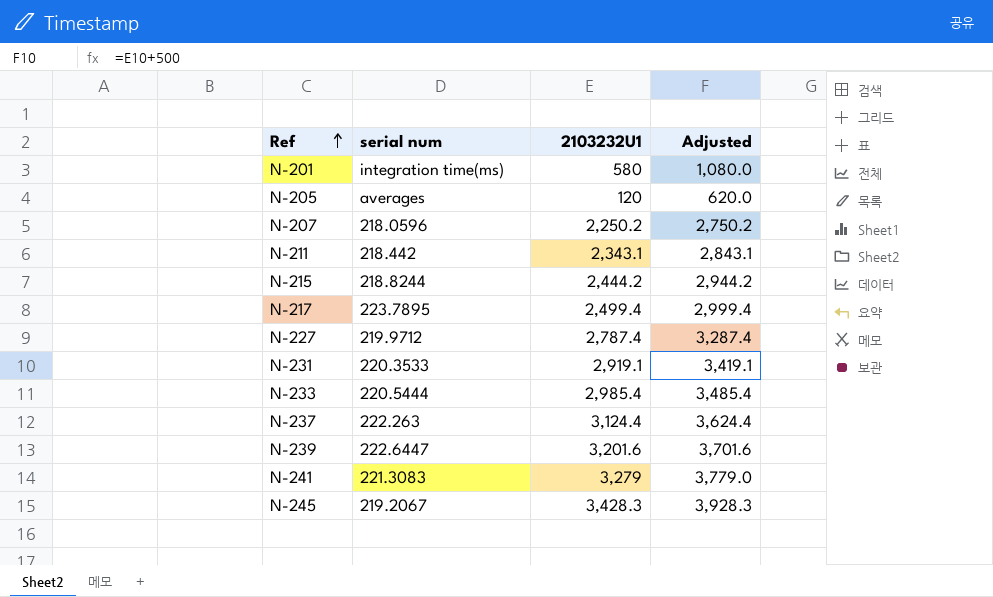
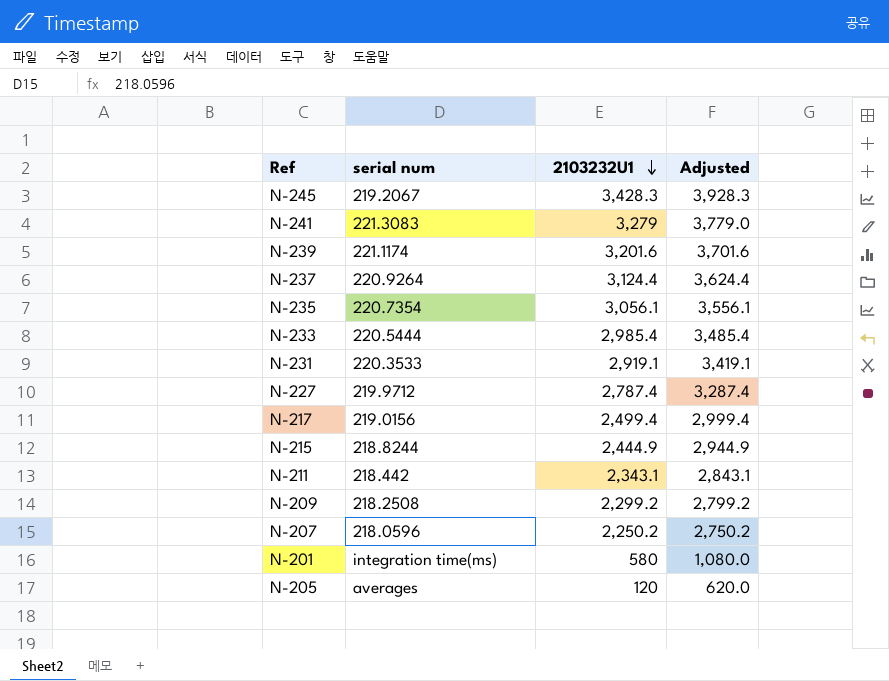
row order: Ref ascending -> 2103232U1 descending
N-239 | serial num: 222.6447 -> 221.1174
N-237 | serial num: 222.263 -> 220.9264
row N-235: none -> 220.7354 | 3,056.1 | 3,556.1
N-217 | serial num: 223.7895 -> 219.0156
N-215 | 2103232U1: 2,444.2 -> 2,444.9
N-215 | Adjusted: 2,944.2 -> 2,944.9
row N-209: none -> 218.2508 | 2,299.2 | 2,799.2

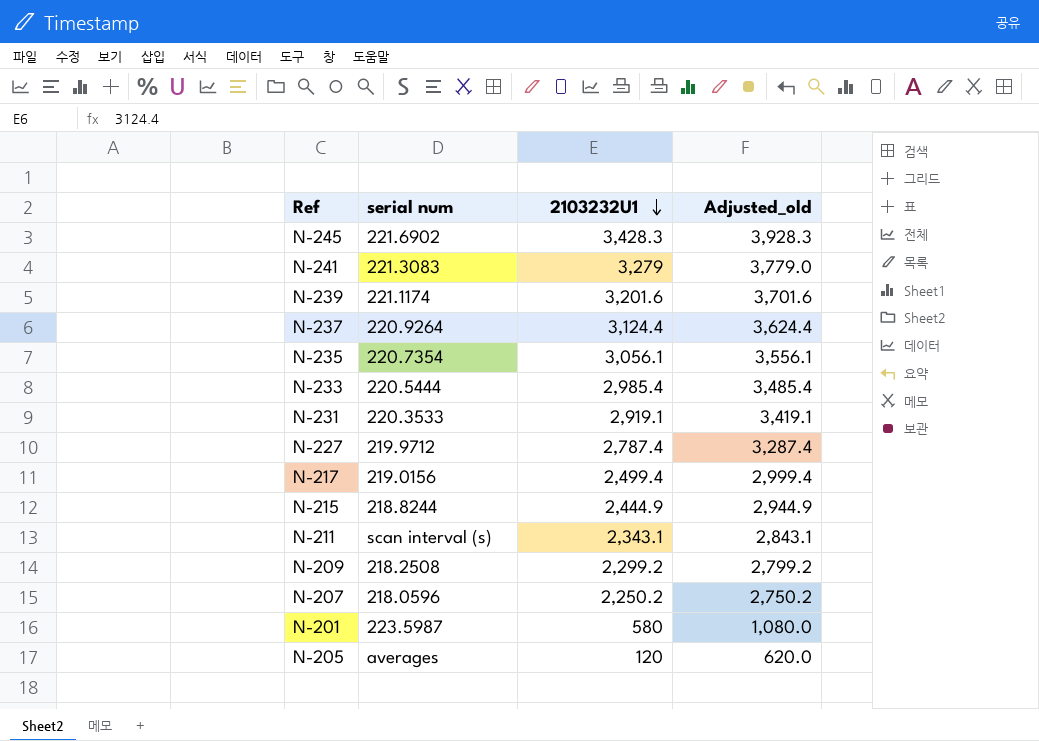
column name: Adjusted -> Adjusted_old
N-245 | serial num: 219.2067 -> 221.6902
N-211 | serial num: 218.442 -> scan interval (s)
N-201 | serial num: integration time(ms) -> 223.5987

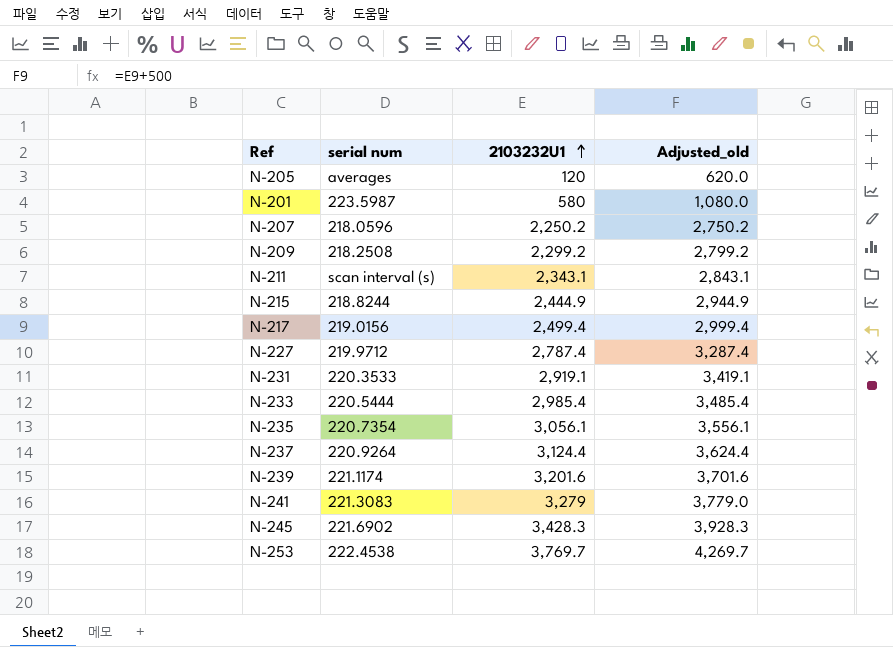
row order: 2103232U1 descending -> 2103232U1 ascending
row N-253: none -> 222.4538 | 3,769.7 | 4,269.7

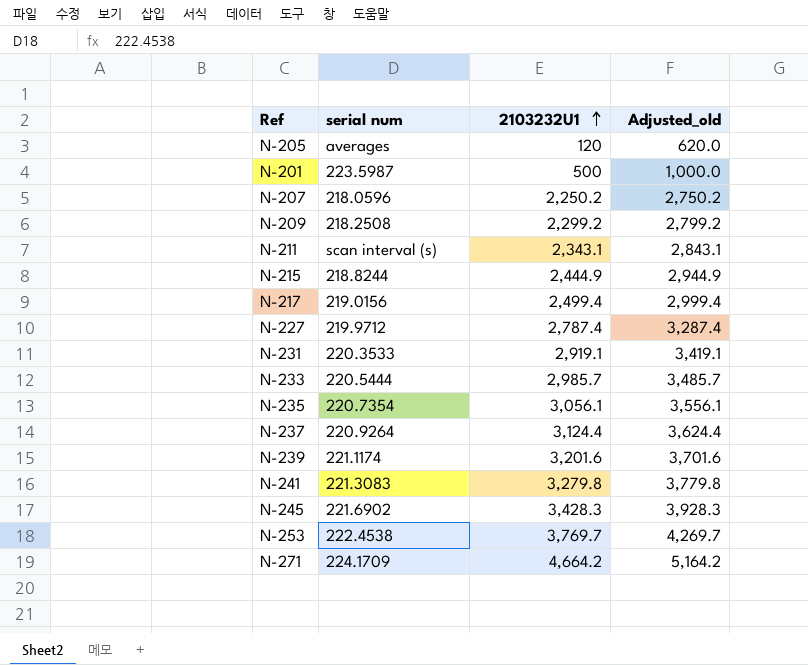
N-201 | 2103232U1: 580 -> 500
N-201 | Adjusted_old: 1,080.0 -> 1,000.0
N-233 | 2103232U1: 2,985.4 -> 2,985.7
N-233 | Adjusted_old: 3,485.4 -> 3,485.7
N-241 | 2103232U1: 3,279 -> 3,279.8
N-241 | Adjusted_old: 3,779.0 -> 3,779.8
row N-271: none -> 224.1709 | 4,664.2 | 5,164.2

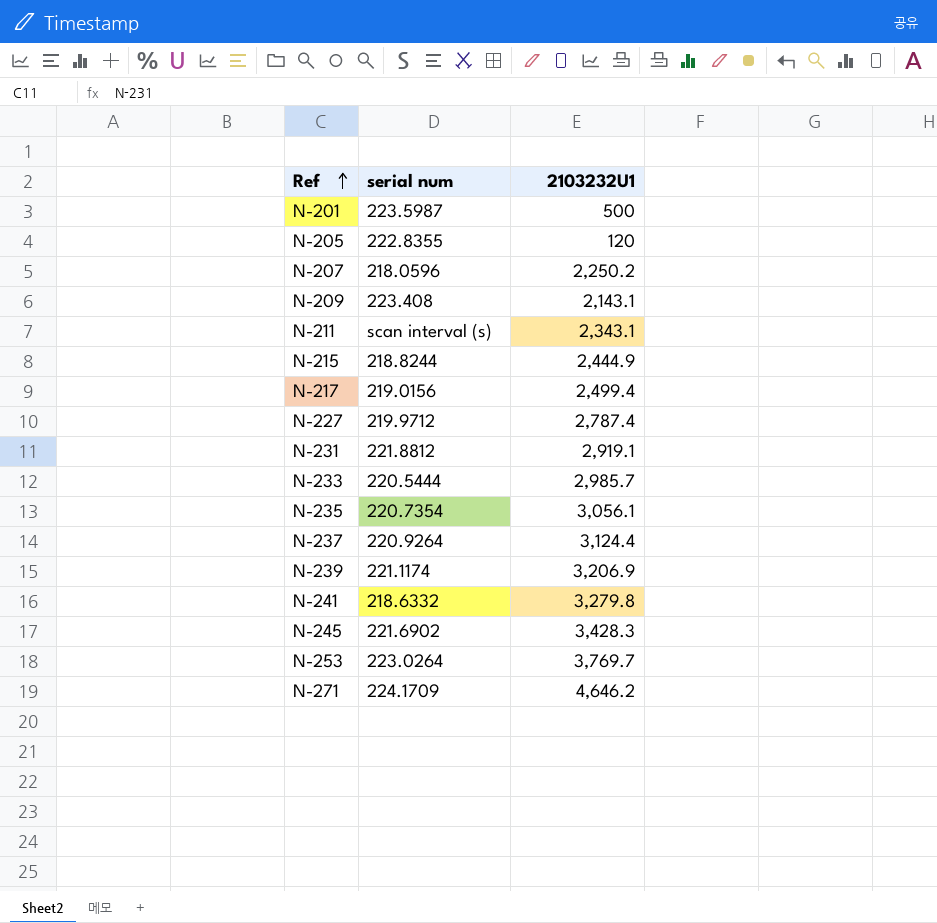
row order: 2103232U1 ascending -> Ref ascending
column Adjusted_old | formula: [2103232U1] + 500 -> none
N-205 | serial num: averages -> 222.8355
N-209 | serial num: 218.2508 -> 223.408
N-209 | 2103232U1: 2,299.2 -> 2,143.1
N-231 | serial num: 220.3533 -> 221.8812
N-239 | 2103232U1: 3,201.6 -> 3,206.9
N-241 | serial num: 221.3083 -> 218.6332
N-253 | serial num: 222.4538 -> 223.0264
N-271 | 2103232U1: 4,664.2 -> 4,646.2

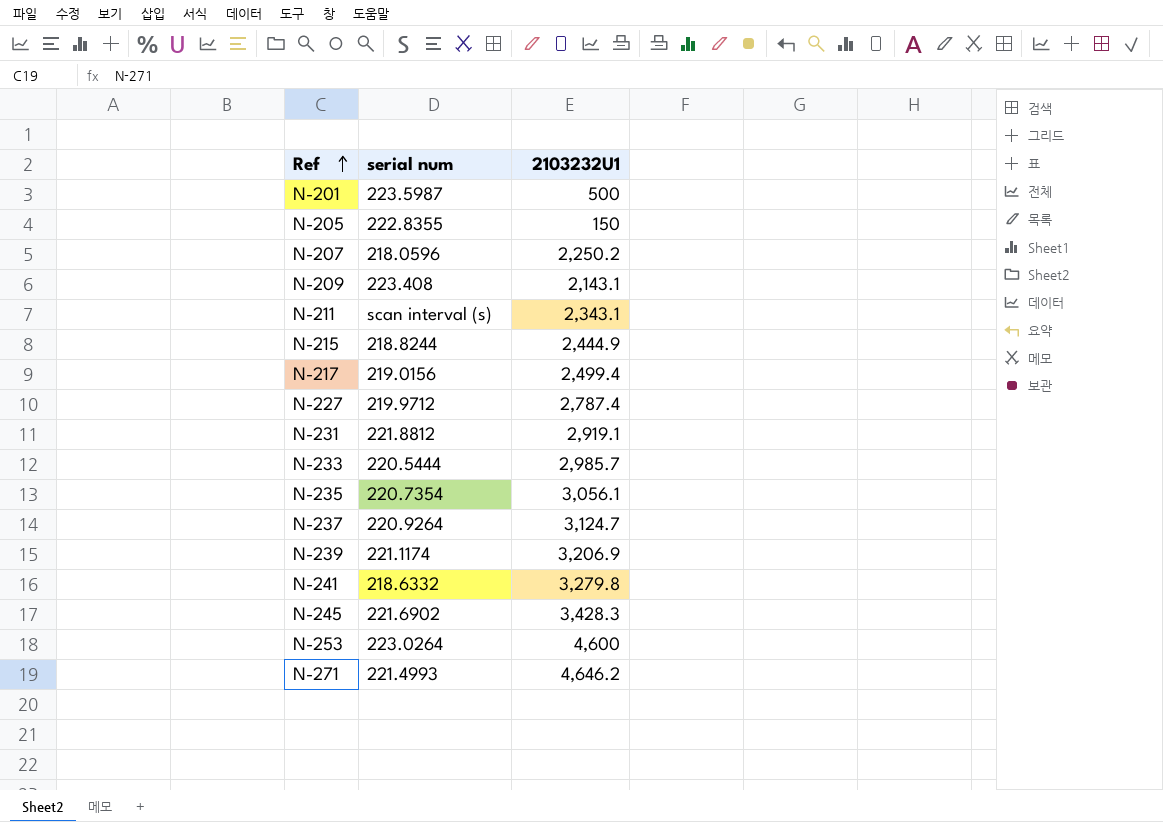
N-205 | 2103232U1: 120 -> 150
N-237 | 2103232U1: 3,124.4 -> 3,124.7
N-253 | 2103232U1: 3,769.7 -> 4,600
N-271 | serial num: 224.1709 -> 221.4993

